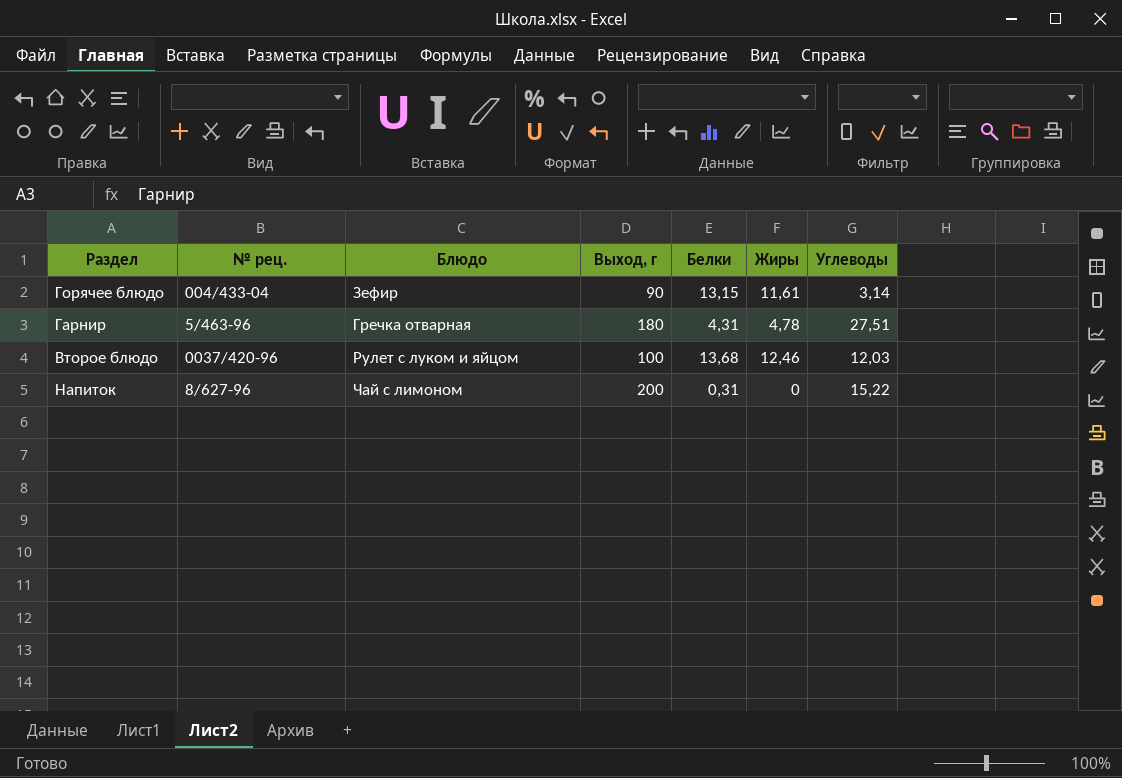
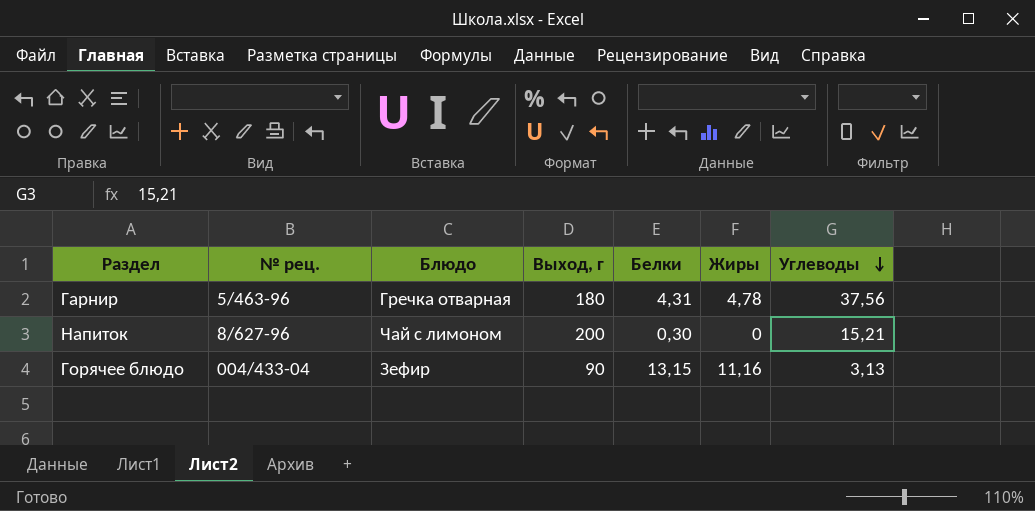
row order: none -> Углеводы descending
row Второе блюдо: 0037/420-96 | Рулет с луком и яйцом | 100 | 13,68 | 12,46 | 12,03 -> none
Гарнир | Углеводы: 27,51 -> 37,56
Напиток | Белки: 0,31 -> 0,30
Напиток | Углеводы: 15,22 -> 15,21
Горячее блюдо | Жиры: 11,61 -> 11,16
Горячее блюдо | Углеводы: 3,14 -> 3,13

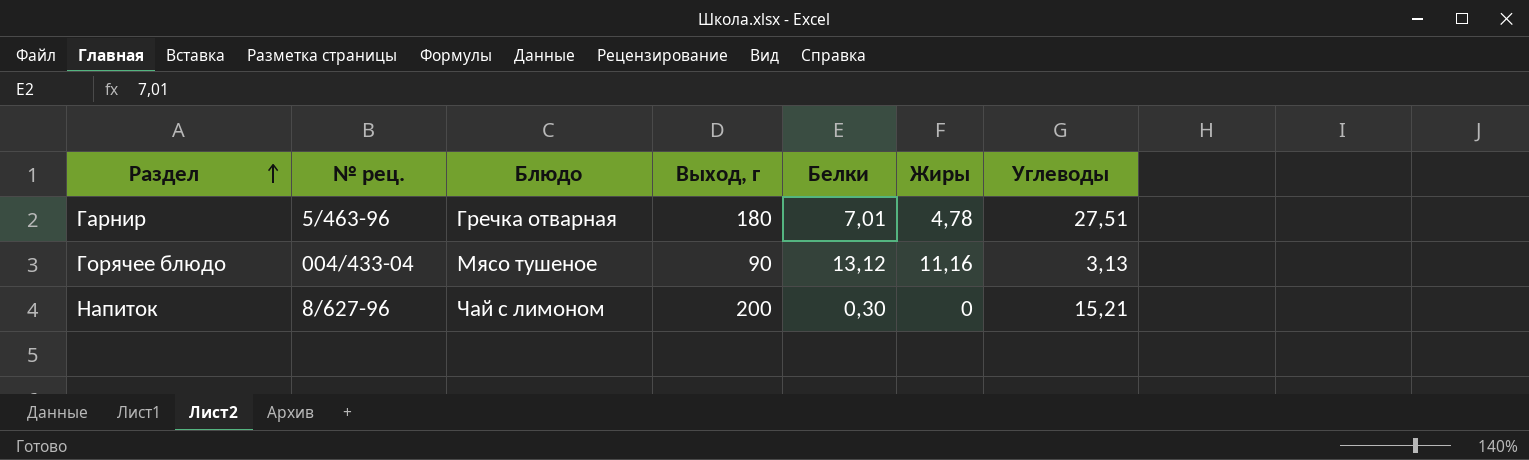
row order: Углеводы descending -> Раздел ascending
Гарнир | Белки: 4,31 -> 7,01
Гарнир | Углеводы: 37,56 -> 27,51
Горячее блюдо | Блюдо: Зефир -> Мясо тушеное
Горячее блюдо | Белки: 13,15 -> 13,12

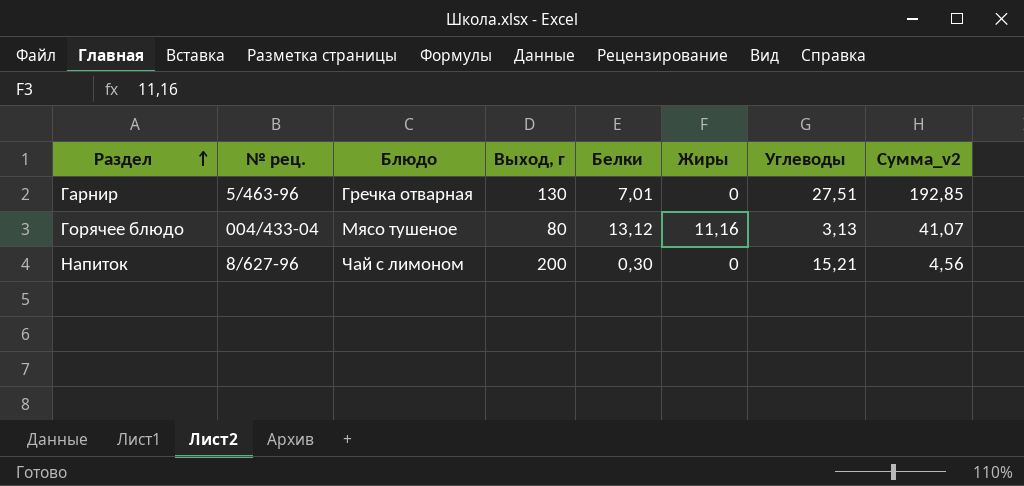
column Сумма_v2 | formula: none -> [Белки] * [Углеводы]
Гарнир | Выход, г: 180 -> 130
Гарнир | Жиры: 4,78 -> 0
Горячее блюдо | Выход, г: 90 -> 80

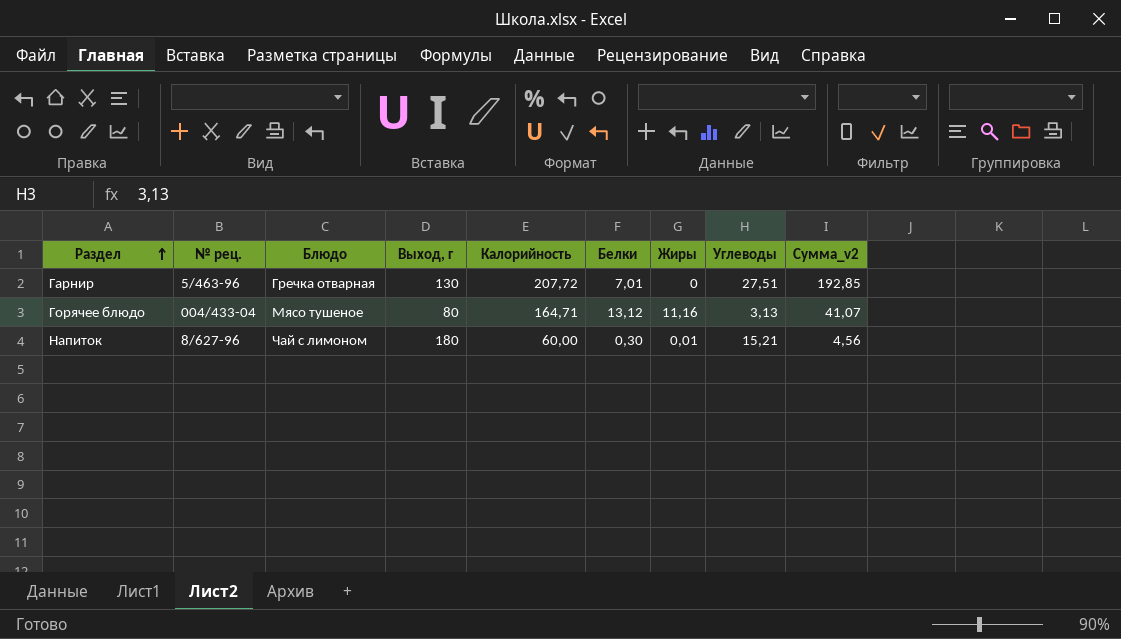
column Калорийность | position: none -> 5
Напиток | Выход, г: 200 -> 180
Напиток | Жиры: 0 -> 0,01

